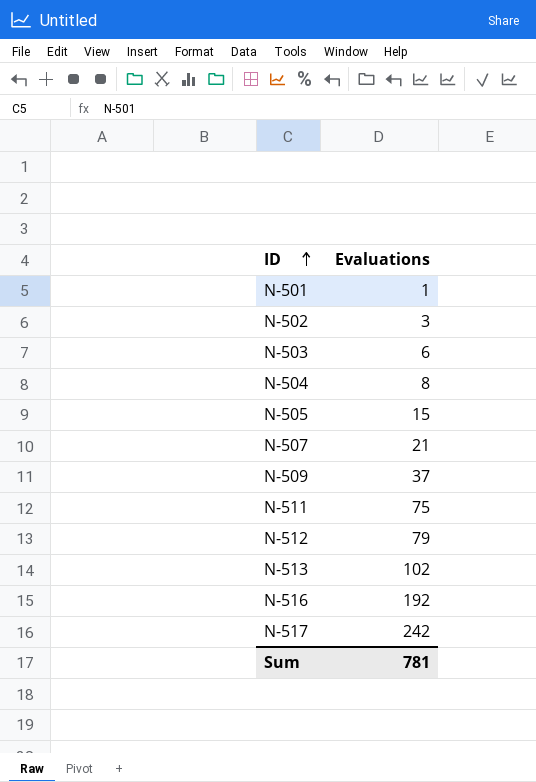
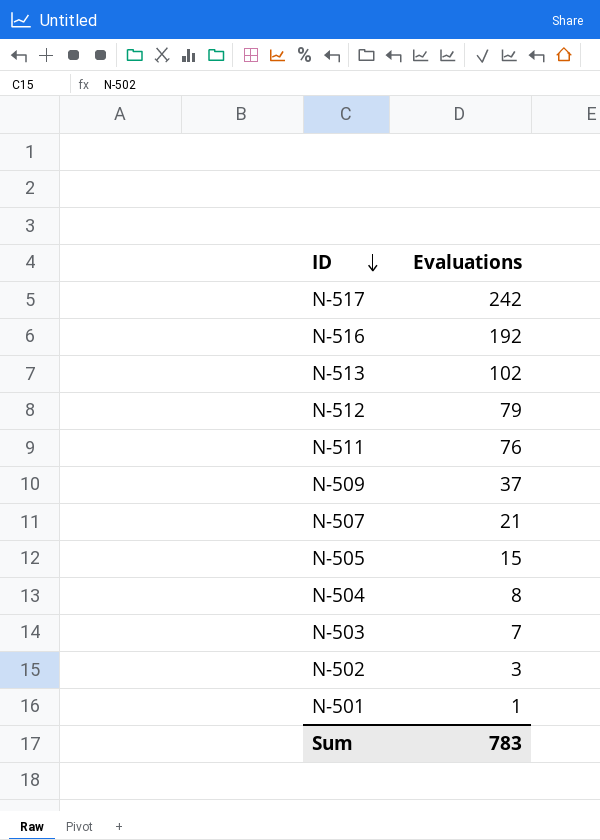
row order: ID ascending -> ID descending
N-511 | Evaluations: 75 -> 76
N-503 | Evaluations: 6 -> 7
Sum | Evaluations: 781 -> 783

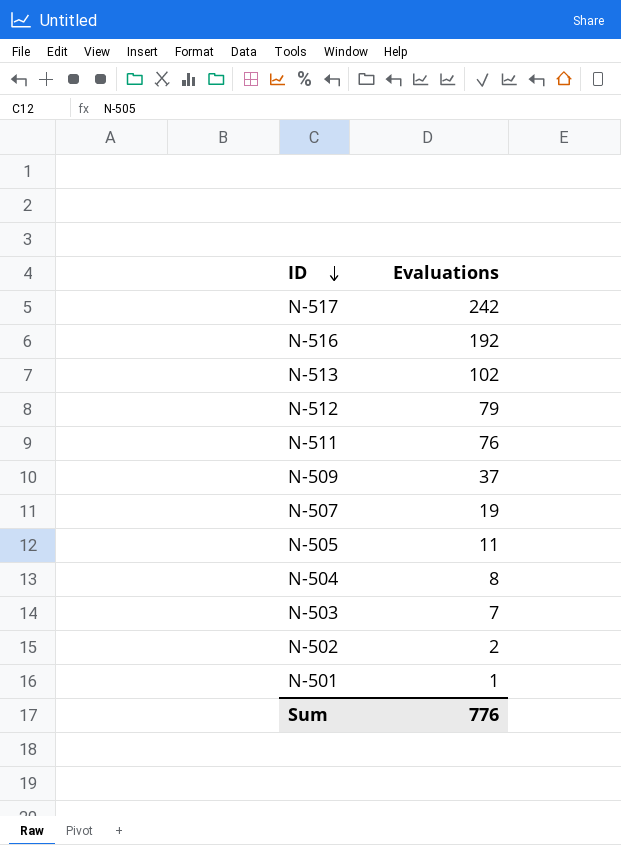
N-507 | Evaluations: 21 -> 19
N-505 | Evaluations: 15 -> 11
N-502 | Evaluations: 3 -> 2
Sum | Evaluations: 783 -> 776

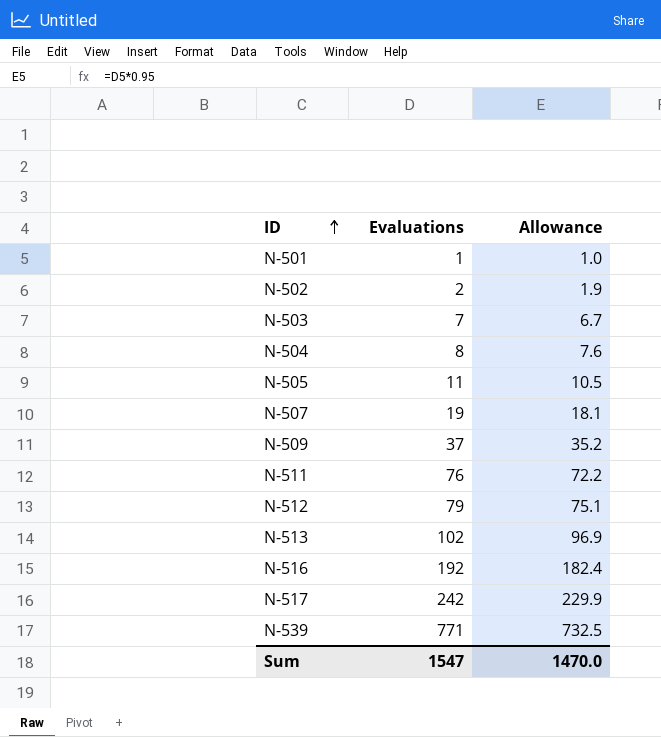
row order: ID descending -> ID ascending
column Allowance | formula: none -> [Evaluations] * 0.95
row N-539: none -> 771 | 732.5
Sum | Evaluations: 776 -> 1547

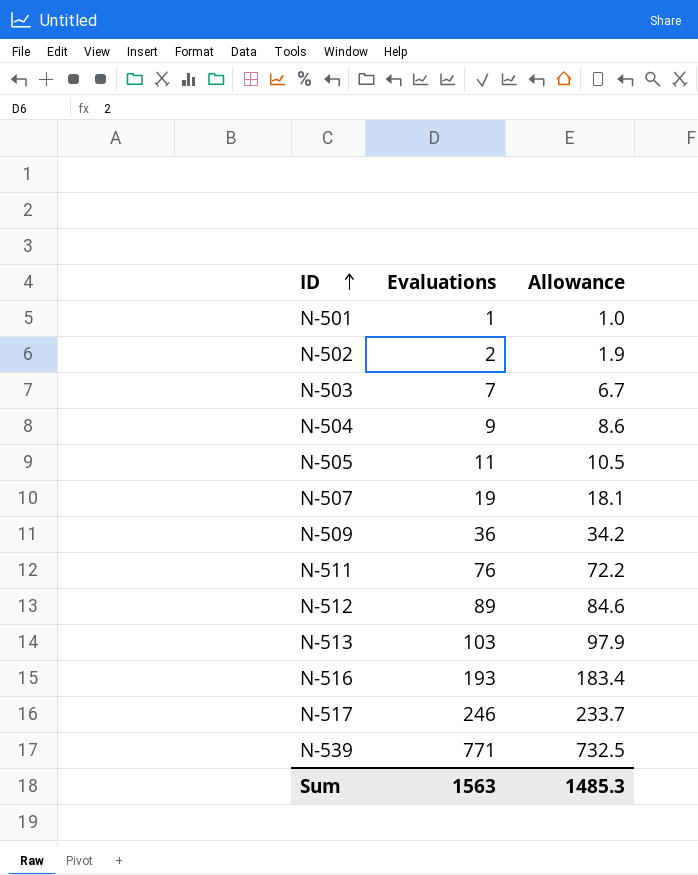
N-504 | Evaluations: 8 -> 9
N-504 | Allowance: 7.6 -> 8.6
N-509 | Evaluations: 37 -> 36
N-509 | Allowance: 35.2 -> 34.2
N-512 | Evaluations: 79 -> 89
N-512 | Allowance: 75.1 -> 84.6
N-513 | Evaluations: 102 -> 103
N-513 | Allowance: 96.9 -> 97.9
N-516 | Evaluations: 192 -> 193
N-516 | Allowance: 182.4 -> 183.4
N-517 | Evaluations: 242 -> 246
N-517 | Allowance: 229.9 -> 233.7
Sum | Evaluations: 1547 -> 1563
Sum | Allowance: 1470.0 -> 1485.3

